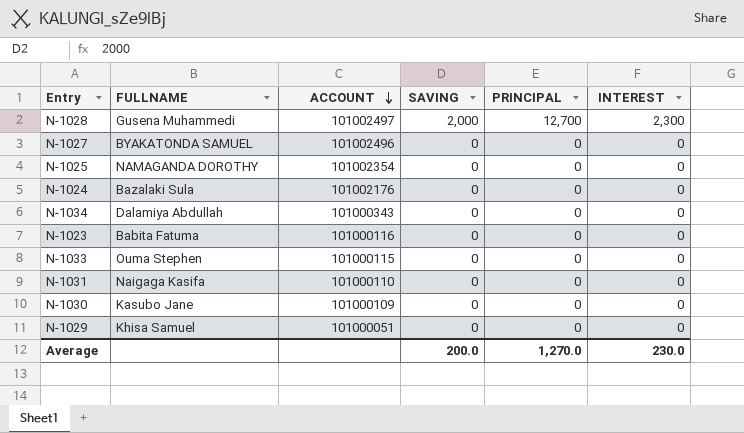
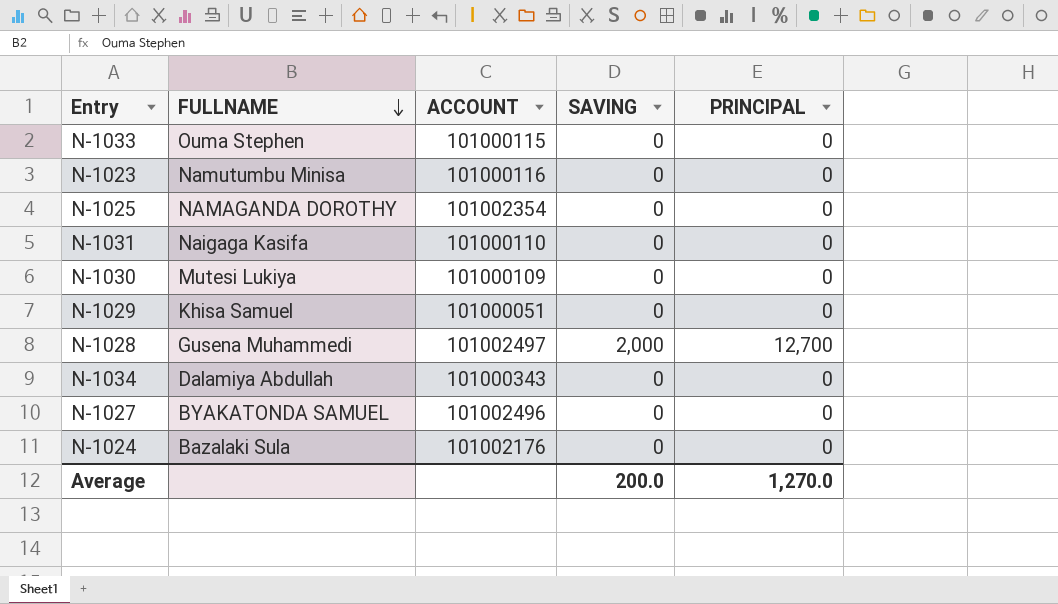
row order: ACCOUNT descending -> FULLNAME descending
column INTEREST | position: 6 -> none
N-1023 | FULLNAME: Babita Fatuma -> Namutumbu Minisa
N-1030 | FULLNAME: Kasubo Jane -> Mutesi Lukiya

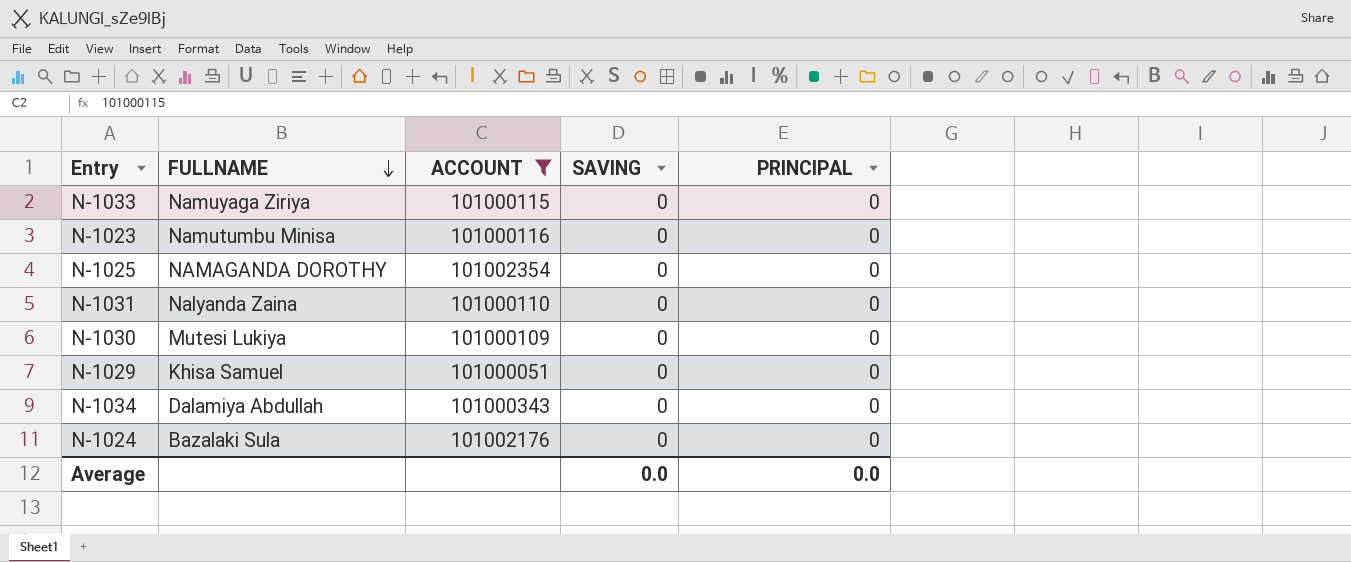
filter: none -> ACCOUNT <= 101002354
N-1033 | FULLNAME: Ouma Stephen -> Namuyaga Ziriya
N-1031 | FULLNAME: Naigaga Kasifa -> Nalyanda Zaina
Average | SAVING: 200.0 -> 0.0
Average | PRINCIPAL: 1,270.0 -> 0.0

